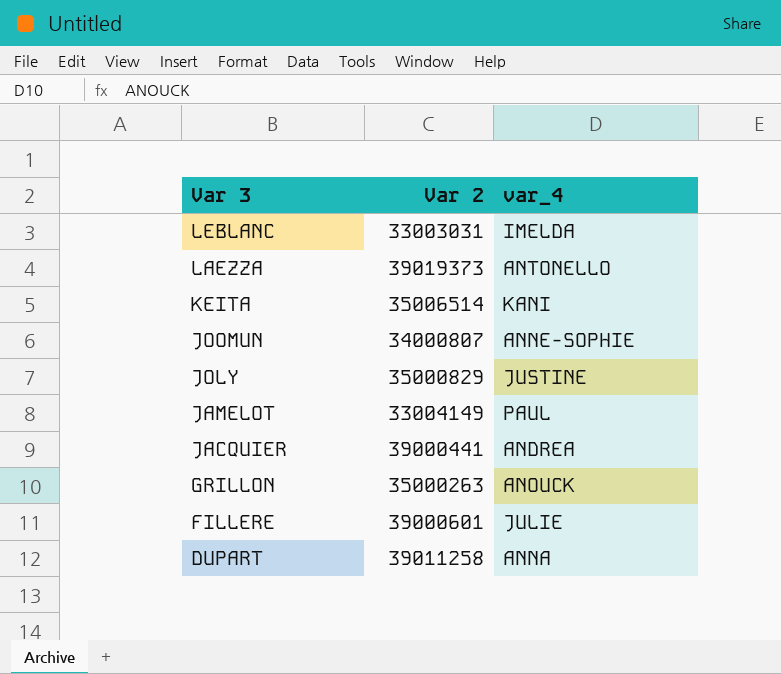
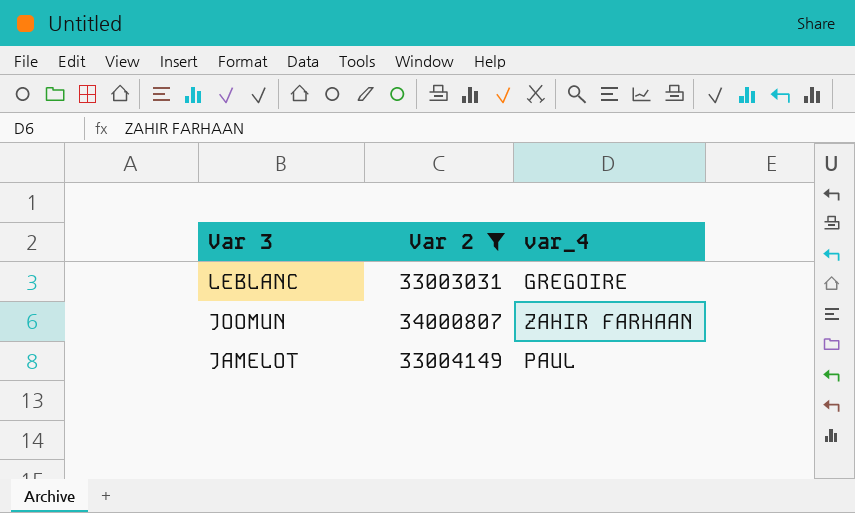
filter: none -> Var 2 <= 34000807
LEBLANC | var_4: IMELDA -> GREGOIRE
JOOMUN | var_4: ANNE-SOPHIE -> ZAHIR FARHAAN

